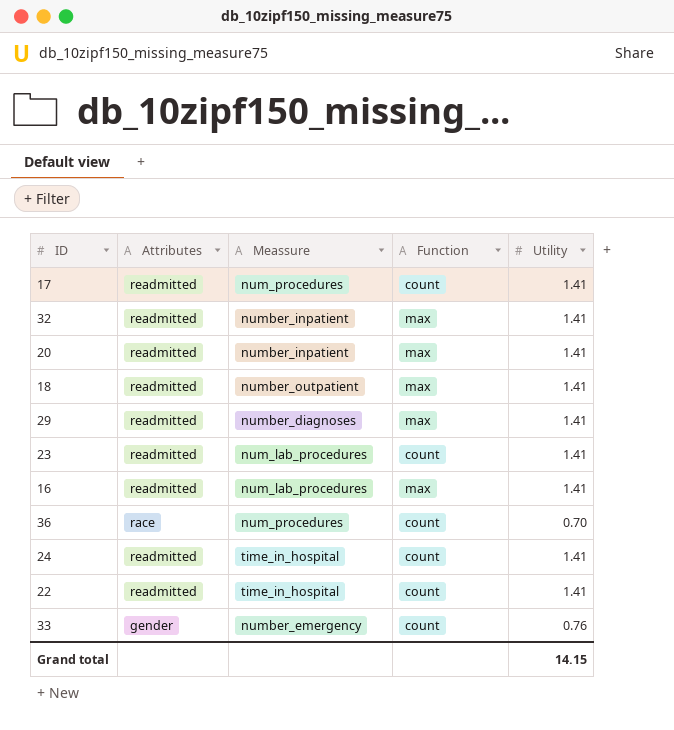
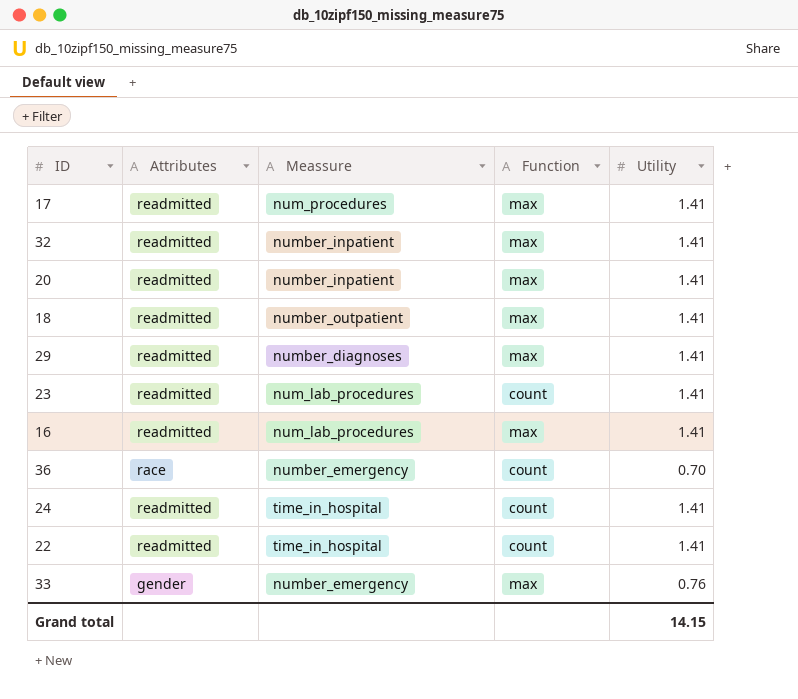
17 | Function: count -> max
36 | Meassure: num_procedures -> number_emergency
33 | Function: count -> max

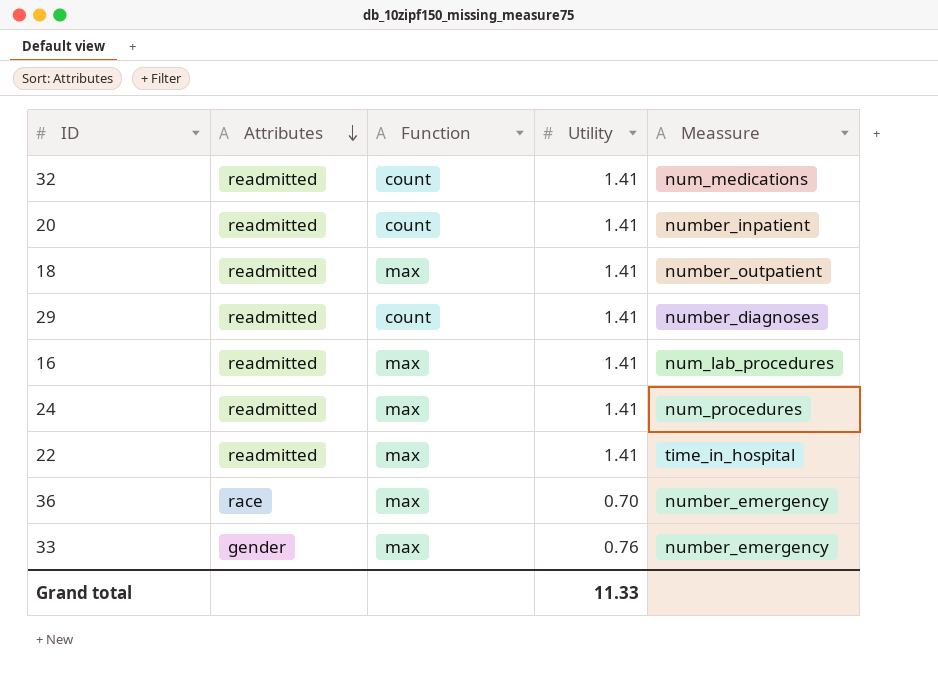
row order: none -> Attributes descending
column Meassure | position: 3 -> 5
row 17: readmitted | num_procedures | max | 1.41 -> none
row 23: readmitted | num_lab_procedures | count | 1.41 -> none
32 | Function: max -> count
32 | Meassure: number_inpatient -> num_medications
20 | Function: max -> count
29 | Function: max -> count
24 | Function: count -> max
24 | Meassure: time_in_hospital -> num_procedures
22 | Function: count -> max
36 | Function: count -> max
Grand total | Utility: 14.15 -> 11.33

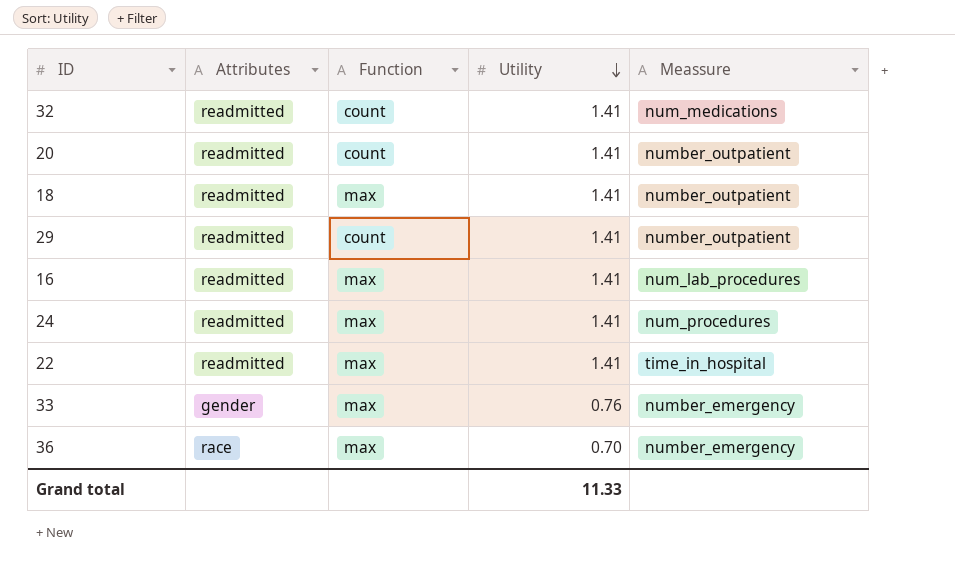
row order: Attributes descending -> Utility descending
20 | Meassure: number_inpatient -> number_outpatient
29 | Meassure: number_diagnoses -> number_outpatient

